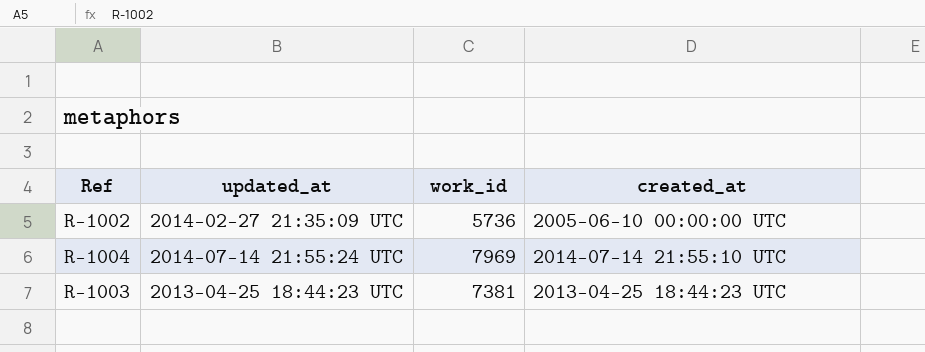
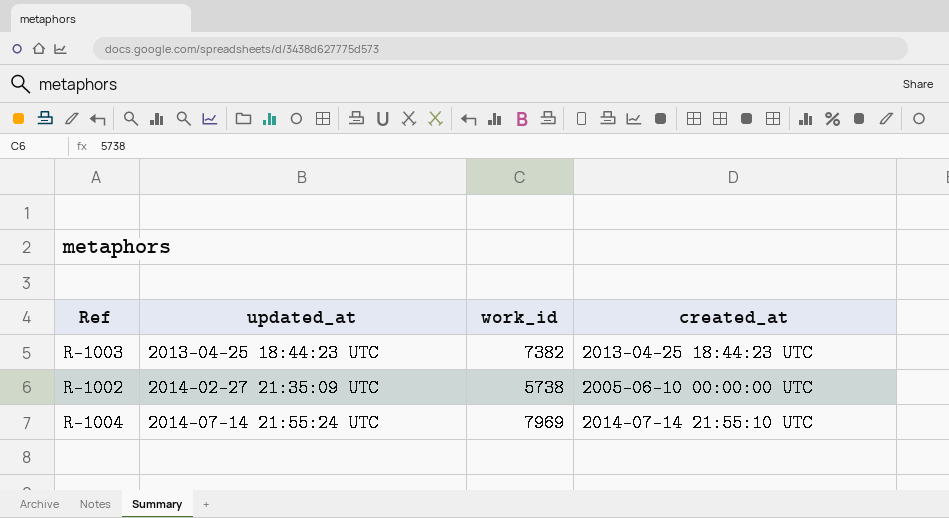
row order: none -> updated_at ascending
R-1003 | work_id: 7381 -> 7382
R-1002 | work_id: 5736 -> 5738

